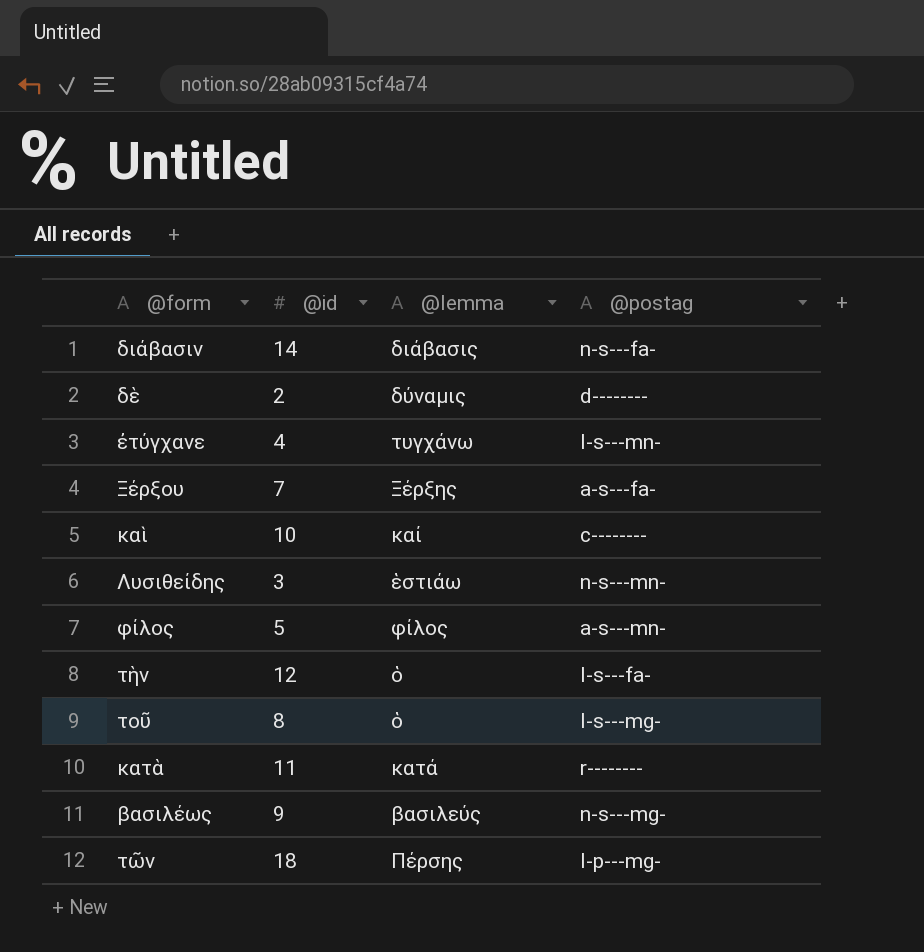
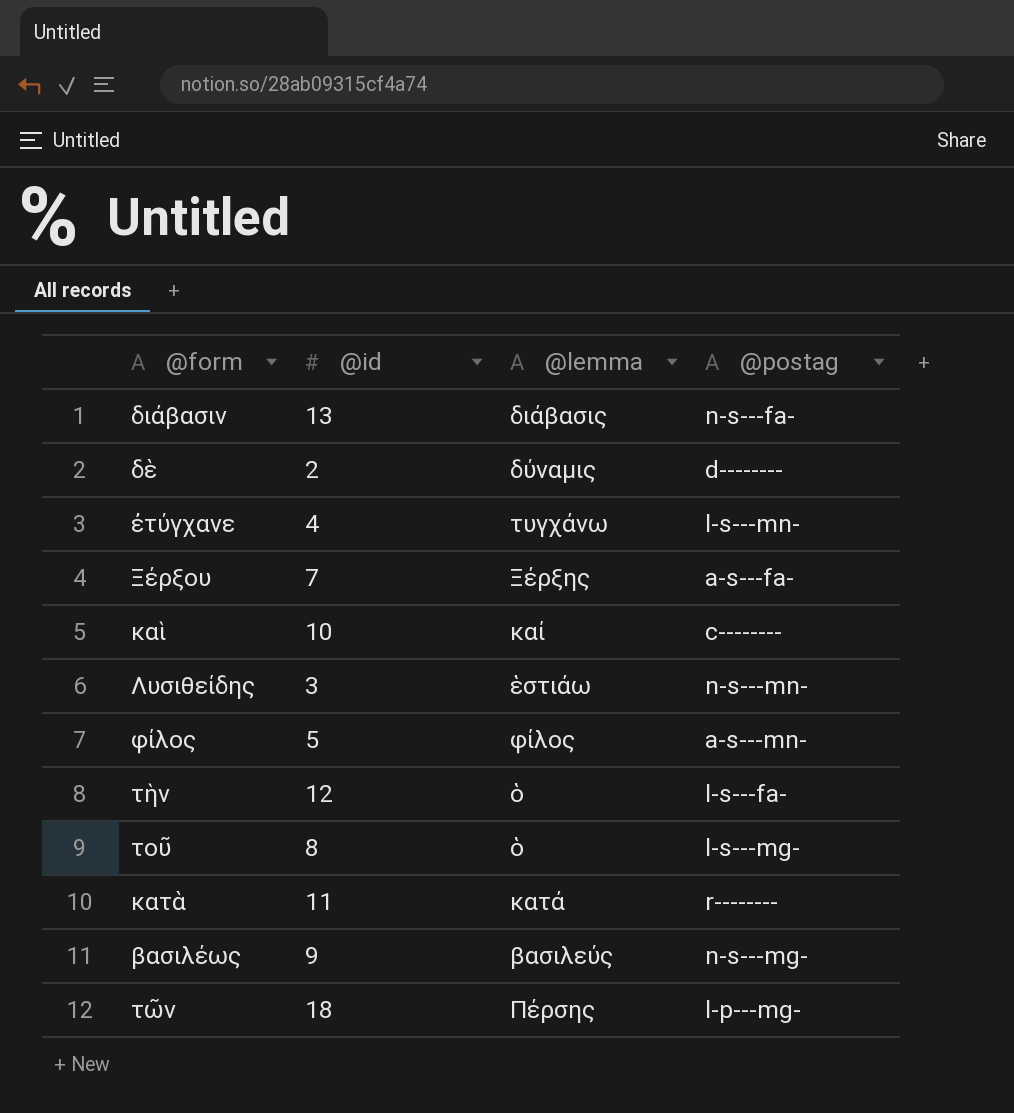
διάβασιν | @id: 14 -> 13

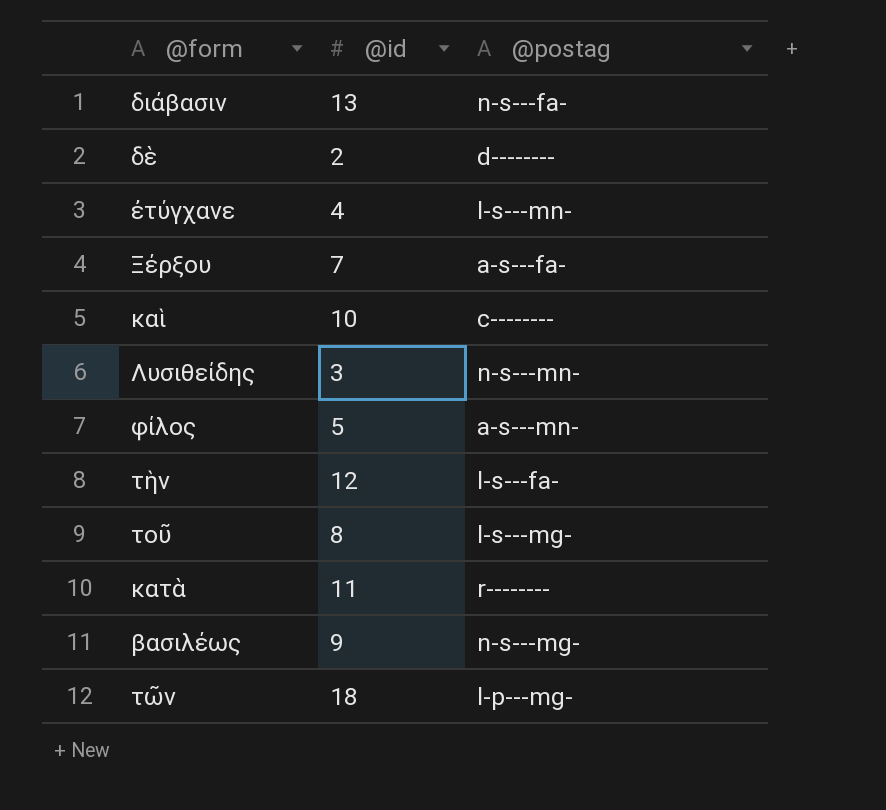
column @lemma | position: 3 -> none

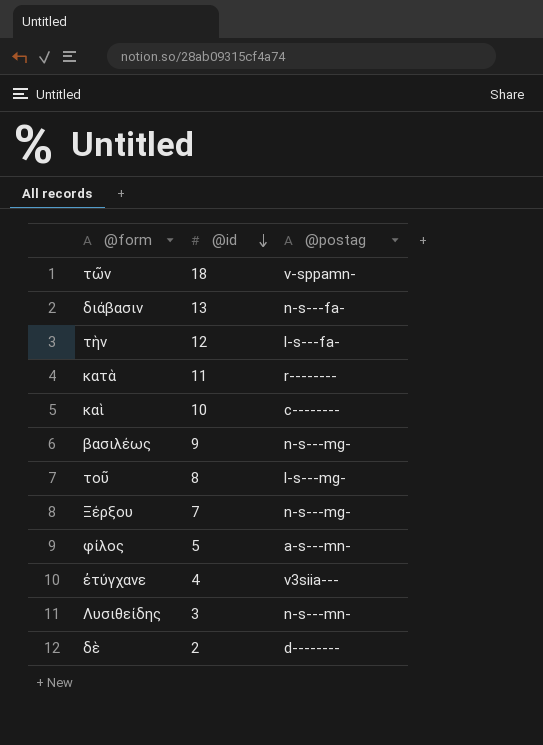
row order: none -> @id descending
τῶν | @postag: l-p---mg- -> v-sppamn-
Ξέρξου | @postag: a-s---fa- -> n-s---mg-
ἐτύγχανε | @postag: l-s---mn- -> v3siia---

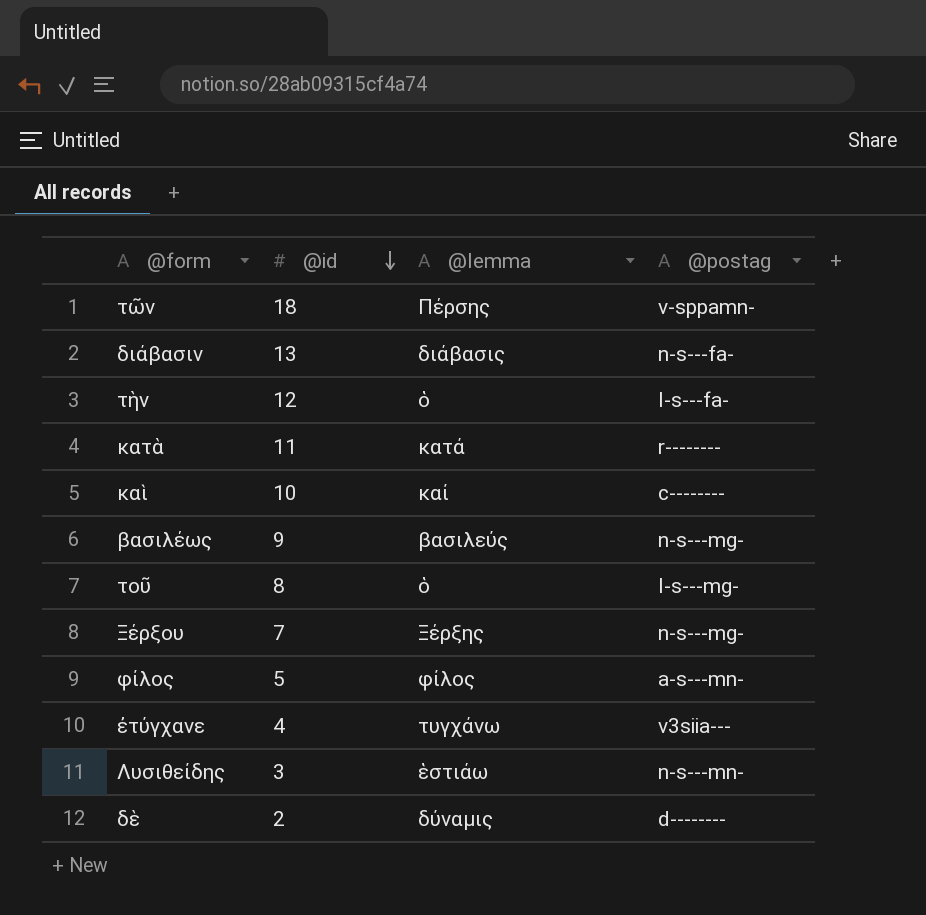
column @lemma | position: none -> 3

